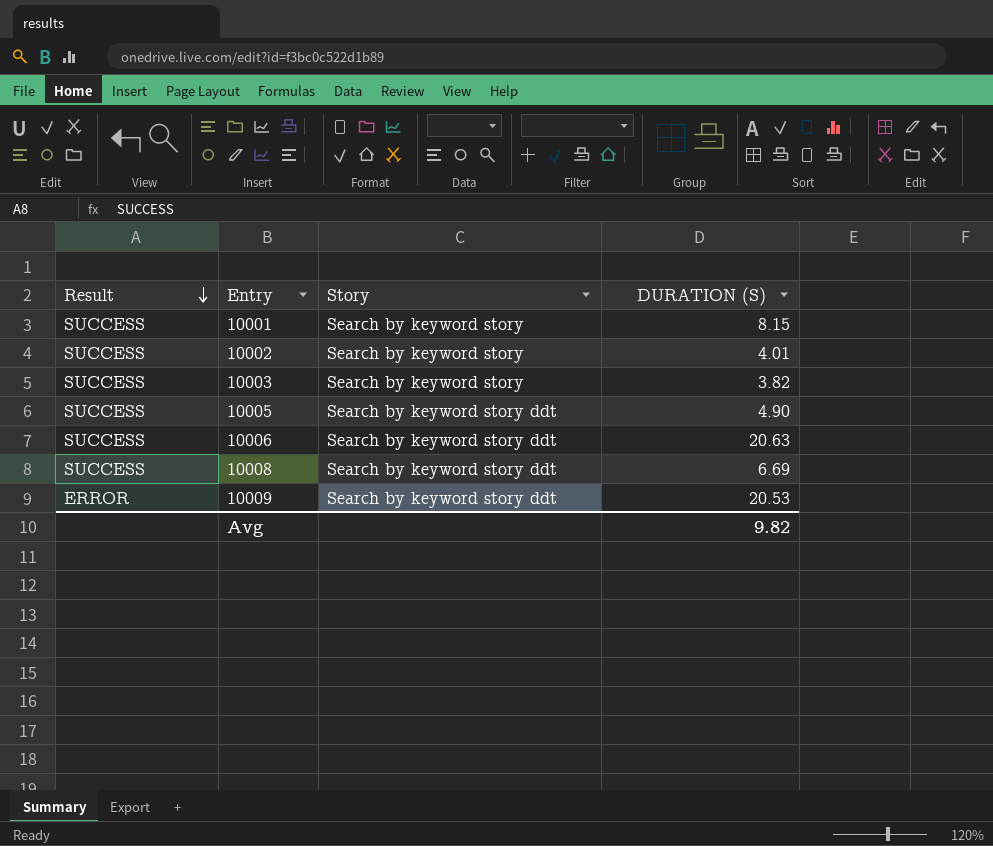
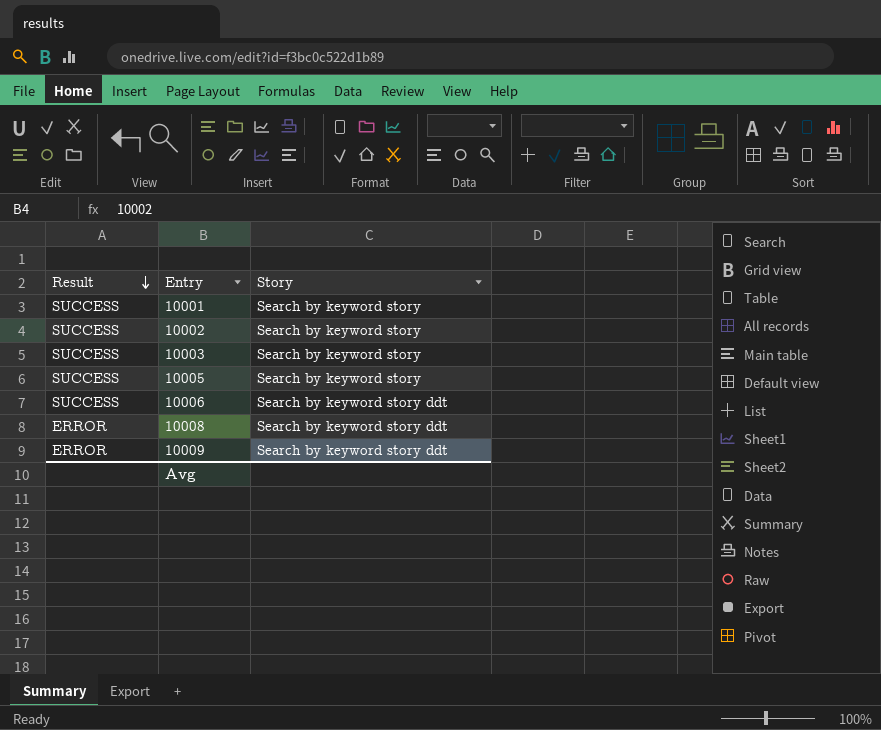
column DURATION (S) | position: 4 -> none
10005 | Story: Search by keyword story ddt -> Search by keyword story
10008 | Result: SUCCESS -> ERROR

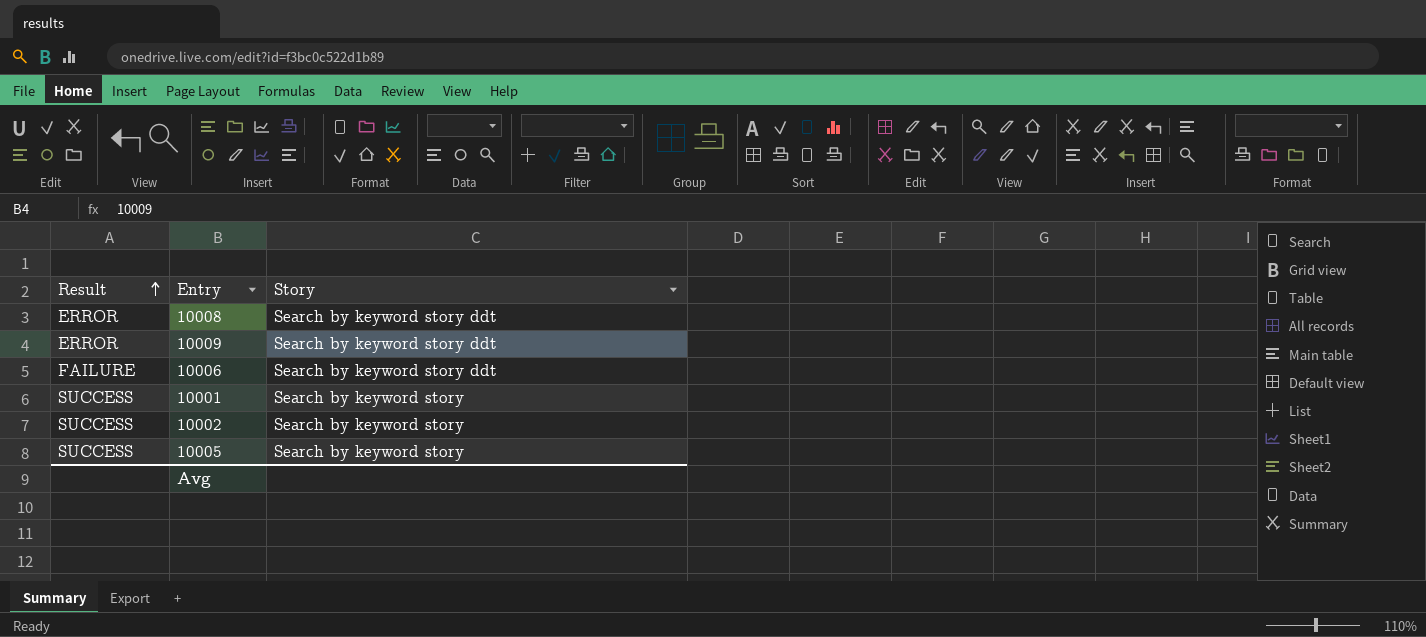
row order: Result descending -> Result ascending
row 10003: SUCCESS | Search by keyword story -> none
10006 | Result: SUCCESS -> FAILURE

